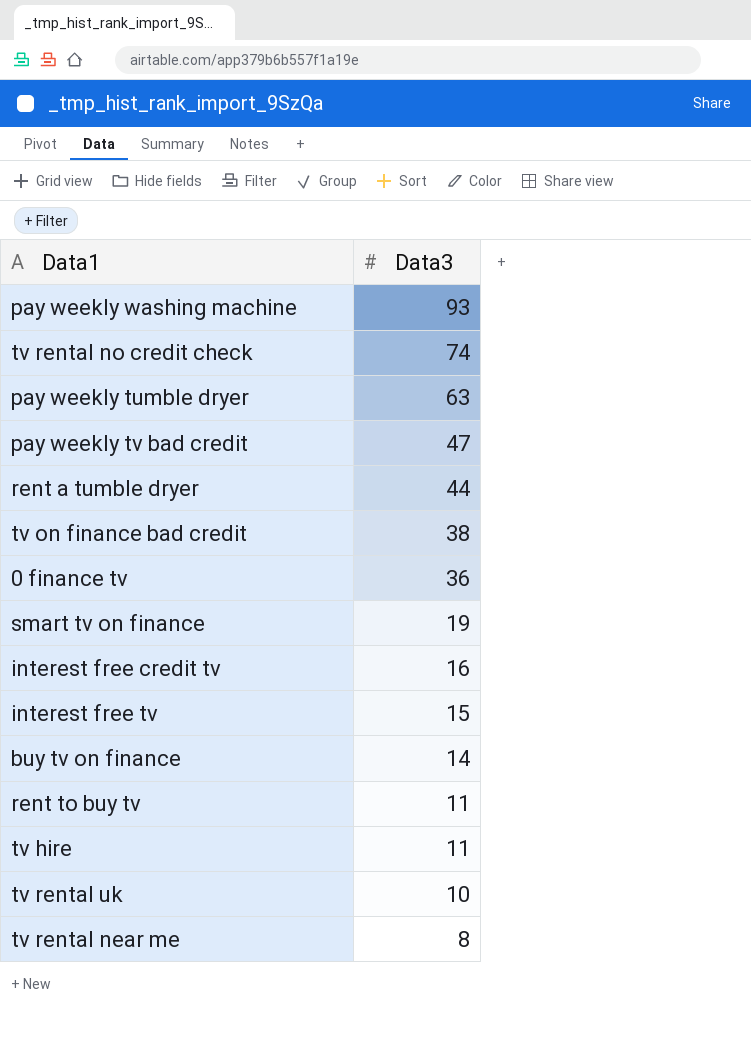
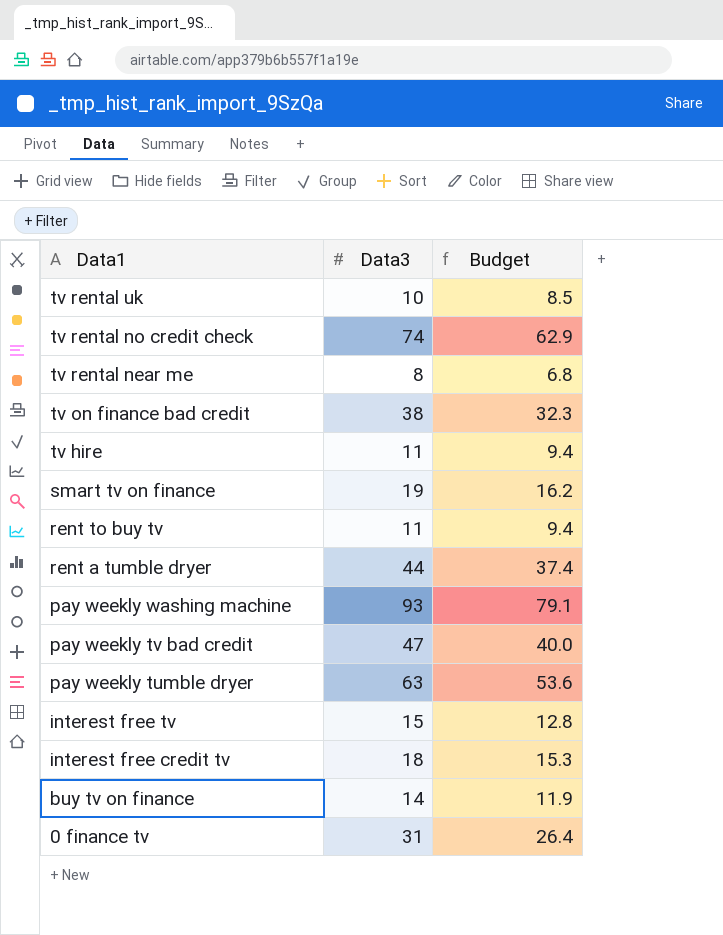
row order: Data3 descending -> Data1 descending
column Budget | formula: none -> [Data3] * 0.85
interest free credit tv | Data3: 16 -> 18
0 finance tv | Data3: 36 -> 31

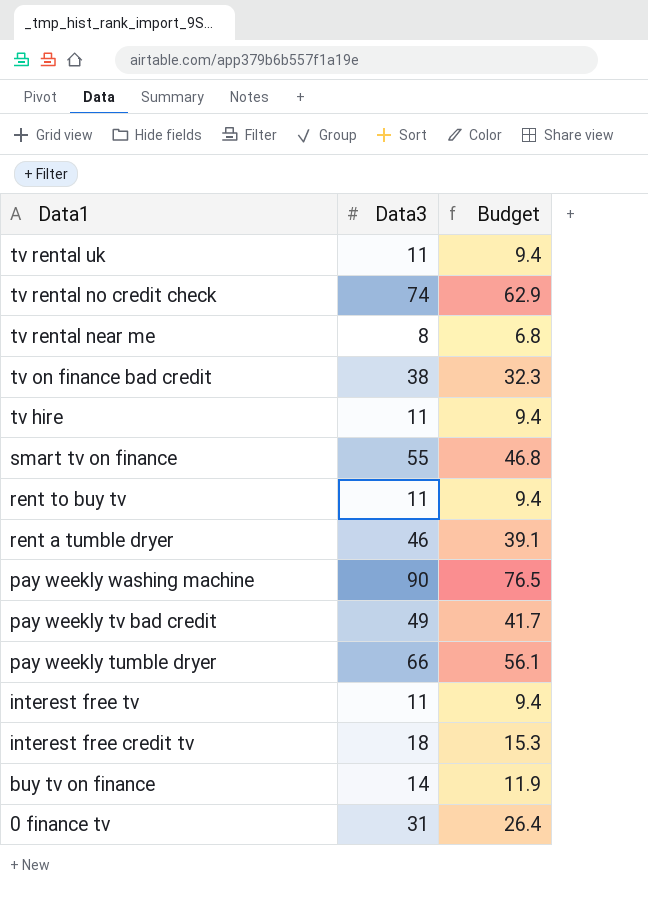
tv rental uk | Data3: 10 -> 11
tv rental uk | Budget: 8.5 -> 9.4
smart tv on finance | Data3: 19 -> 55
smart tv on finance | Budget: 16.2 -> 46.8
rent a tumble dryer | Data3: 44 -> 46
rent a tumble dryer | Budget: 37.4 -> 39.1
pay weekly washing machine | Data3: 93 -> 90
pay weekly washing machine | Budget: 79.1 -> 76.5
pay weekly tv bad credit | Data3: 47 -> 49
pay weekly tv bad credit | Budget: 40.0 -> 41.7
pay weekly tumble dryer | Data3: 63 -> 66
pay weekly tumble dryer | Budget: 53.6 -> 56.1
interest free tv | Data3: 15 -> 11
interest free tv | Budget: 12.8 -> 9.4

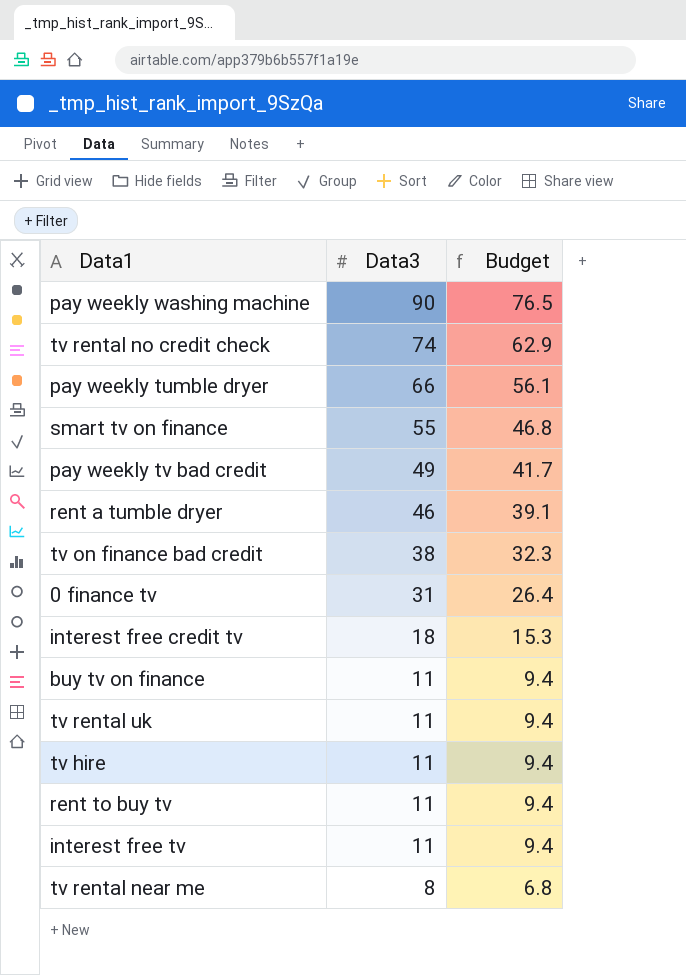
row order: Data1 descending -> Data3 descending
buy tv on finance | Data3: 14 -> 11
buy tv on finance | Budget: 11.9 -> 9.4

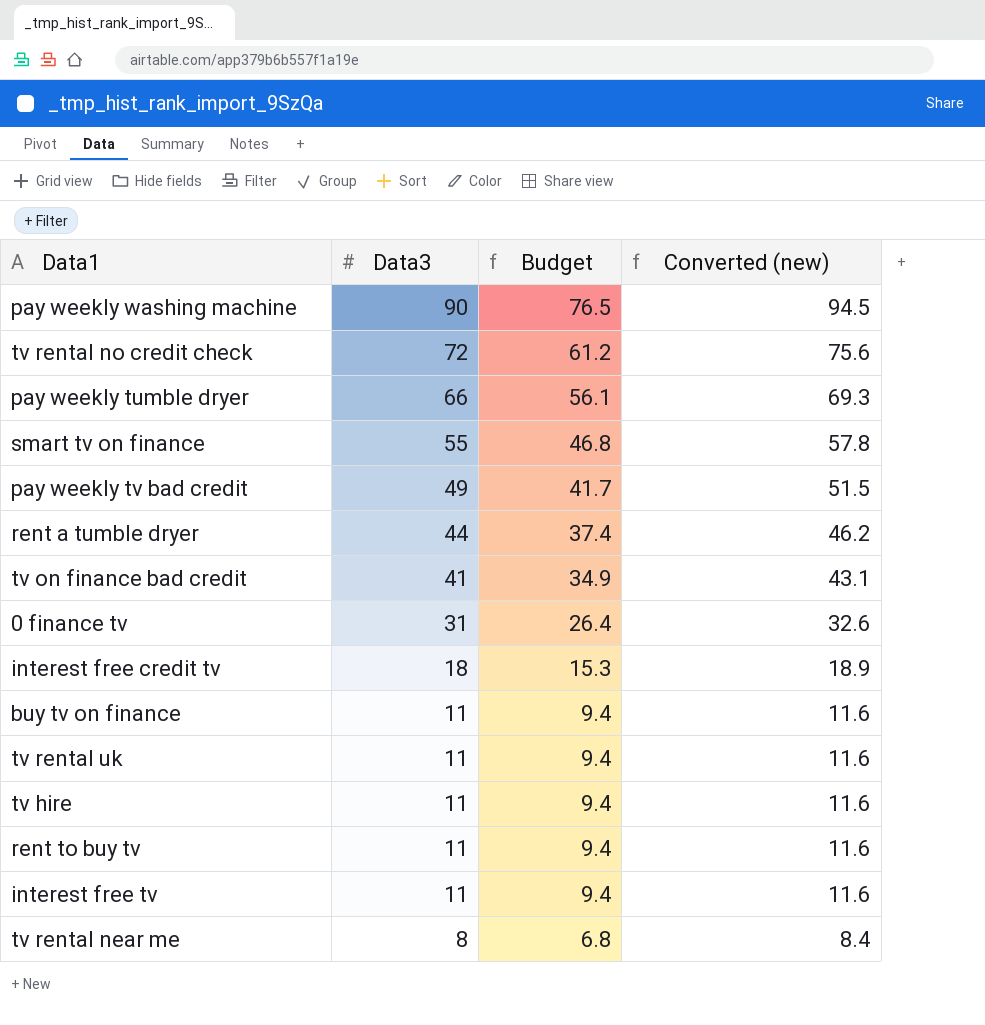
column Converted (new) | formula: none -> [Data3] * 1.05
tv rental no credit check | Data3: 74 -> 72
tv rental no credit check | Budget: 62.9 -> 61.2
rent a tumble dryer | Data3: 46 -> 44
rent a tumble dryer | Budget: 39.1 -> 37.4
tv on finance bad credit | Data3: 38 -> 41
tv on finance bad credit | Budget: 32.3 -> 34.9

